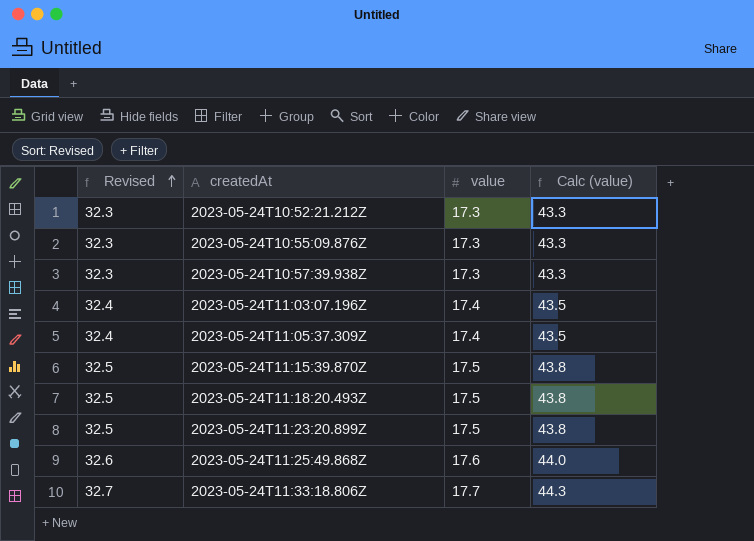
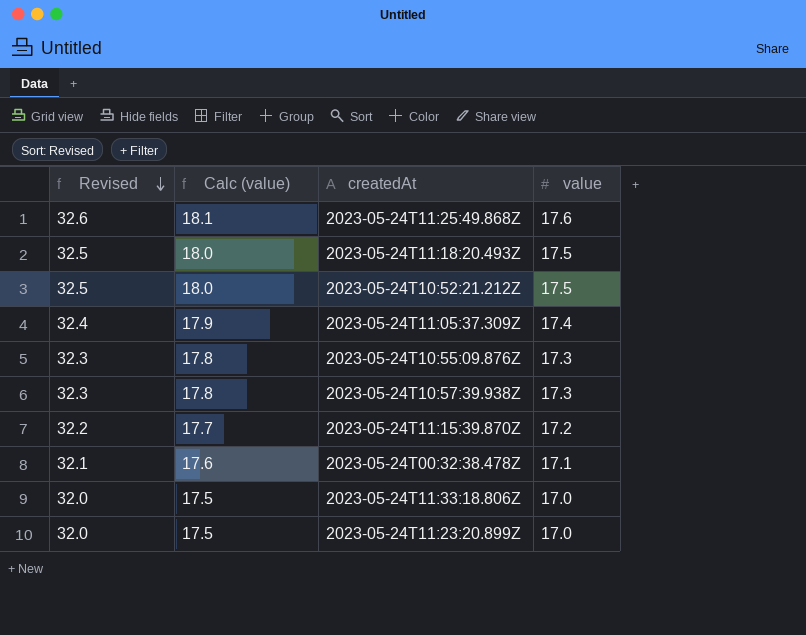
row order: Revised ascending -> Revised descending
column Calc (value) | formula: [value] * 2.5 -> [value] * 1.03
column Calc (value) | position: 4 -> 2
row 2023-05-24T11:03:07.196Z: 32.4 | 17.4 | 43.5 -> none
2023-05-24T10:52:21.212Z | Revised: 32.3 -> 32.5
2023-05-24T10:52:21.212Z | value: 17.3 -> 17.5
2023-05-24T11:15:39.870Z | Revised: 32.5 -> 32.2
2023-05-24T11:15:39.870Z | value: 17.5 -> 17.2
row 2023-05-24T00:32:38.478Z: none -> 32.1 | 17.6 | 17.1
2023-05-24T11:33:18.806Z | Revised: 32.7 -> 32.0
2023-05-24T11:33:18.806Z | value: 17.7 -> 17.0
2023-05-24T11:23:20.899Z | Revised: 32.5 -> 32.0
2023-05-24T11:23:20.899Z | value: 17.5 -> 17.0

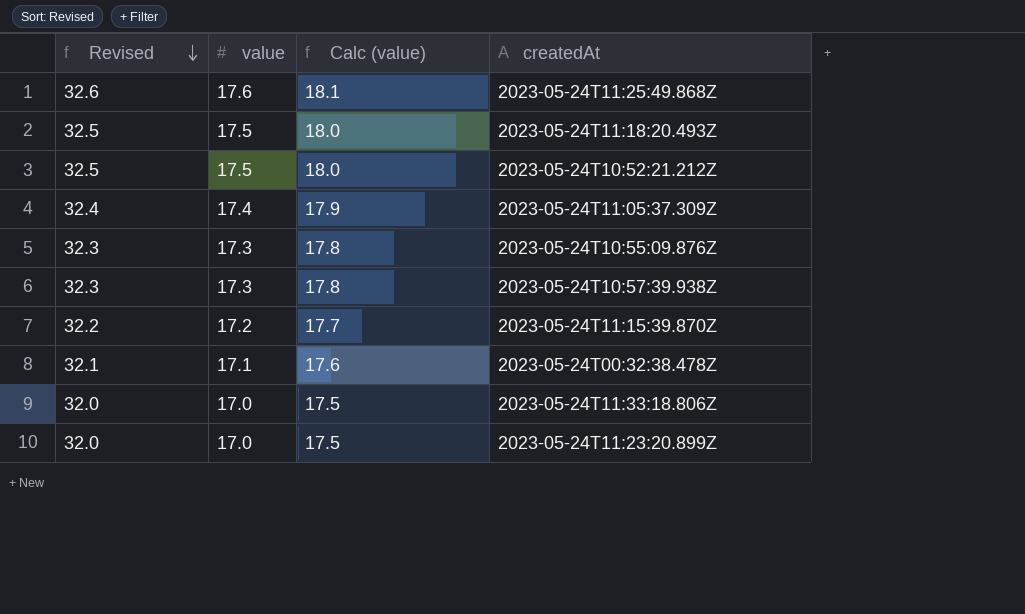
column value | position: 4 -> 2

